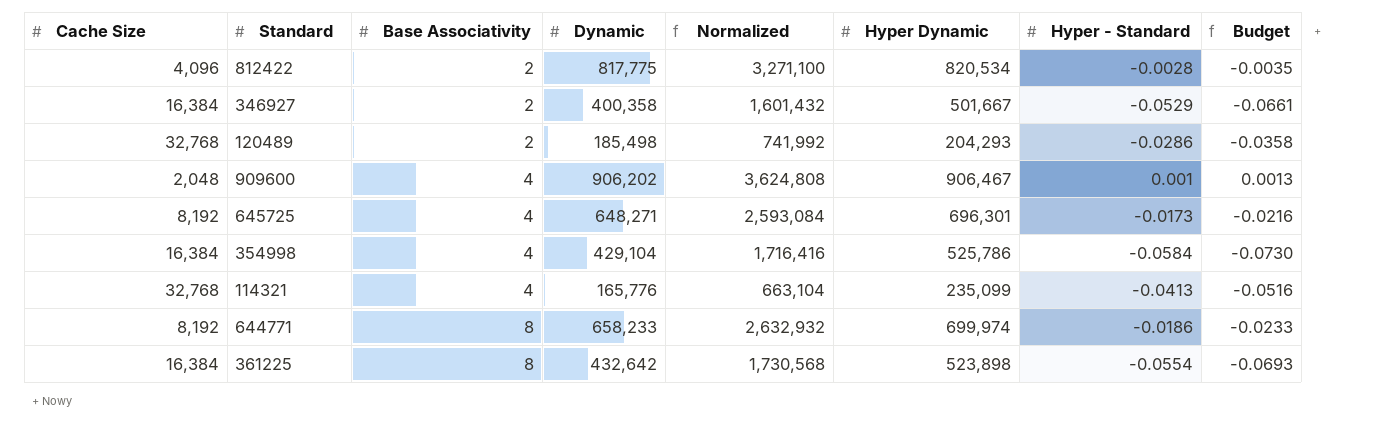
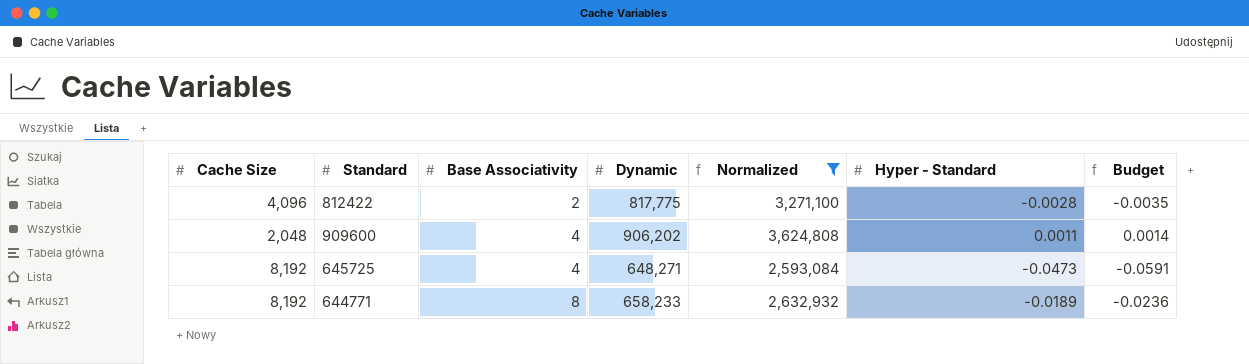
filter: none -> Normalized >= 2,593,084
column Hyper Dynamic | position: 6 -> none
909600 | Hyper - Standard: 0.001 -> 0.0011
909600 | Budget: 0.0013 -> 0.0014
645725 | Hyper - Standard: -0.0173 -> -0.0473
645725 | Budget: -0.0216 -> -0.0591
644771 | Hyper - Standard: -0.0186 -> -0.0189
644771 | Budget: -0.0233 -> -0.0236

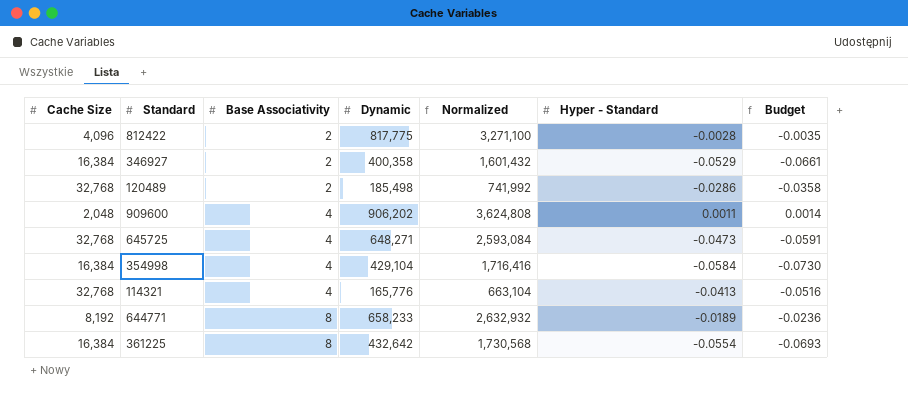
filter: Normalized >= 2,593,084 -> none
645725 | Cache Size: 8,192 -> 32,768

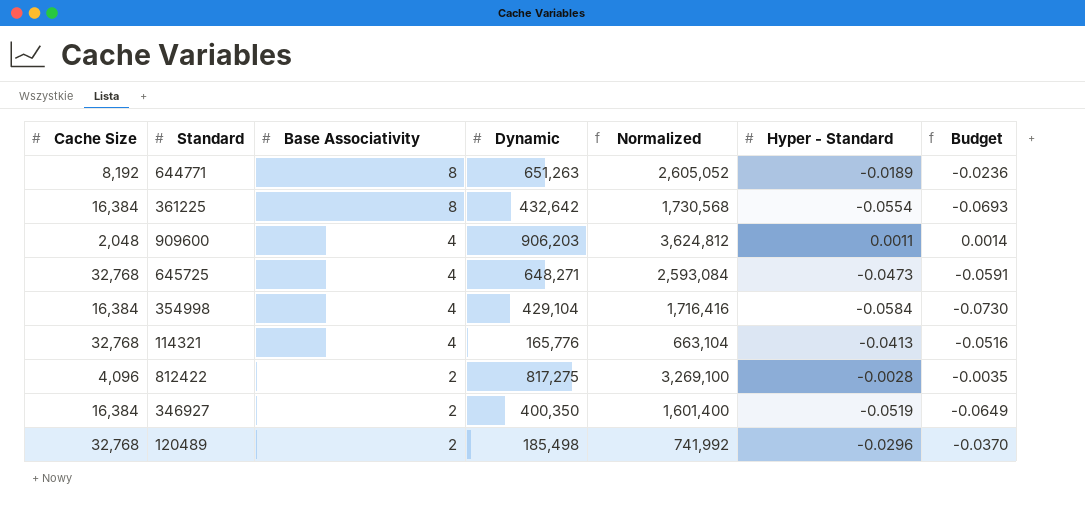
row order: Base Associativity ascending -> Base Associativity descending
644771 | Dynamic: 658,233 -> 651,263
644771 | Normalized: 2,632,932 -> 2,605,052
909600 | Dynamic: 906,202 -> 906,203
909600 | Normalized: 3,624,808 -> 3,624,812
812422 | Dynamic: 817,775 -> 817,275
812422 | Normalized: 3,271,100 -> 3,269,100
346927 | Dynamic: 400,358 -> 400,350
346927 | Normalized: 1,601,432 -> 1,601,400
346927 | Hyper - Standard: -0.0529 -> -0.0519
346927 | Budget: -0.0661 -> -0.0649
120489 | Hyper - Standard: -0.0286 -> -0.0296
120489 | Budget: -0.0358 -> -0.0370

